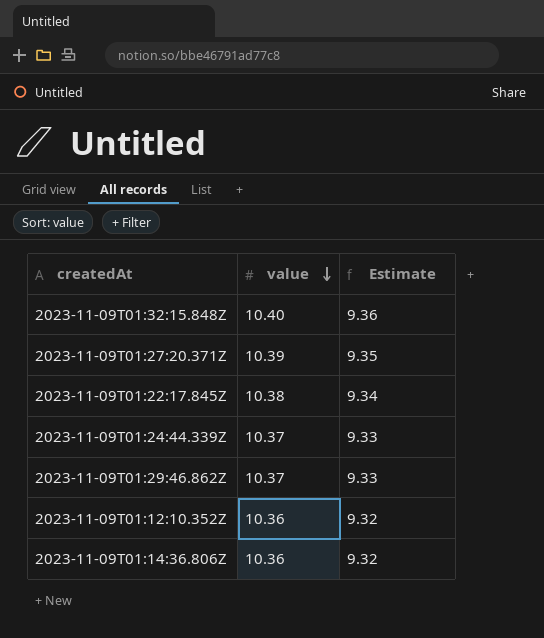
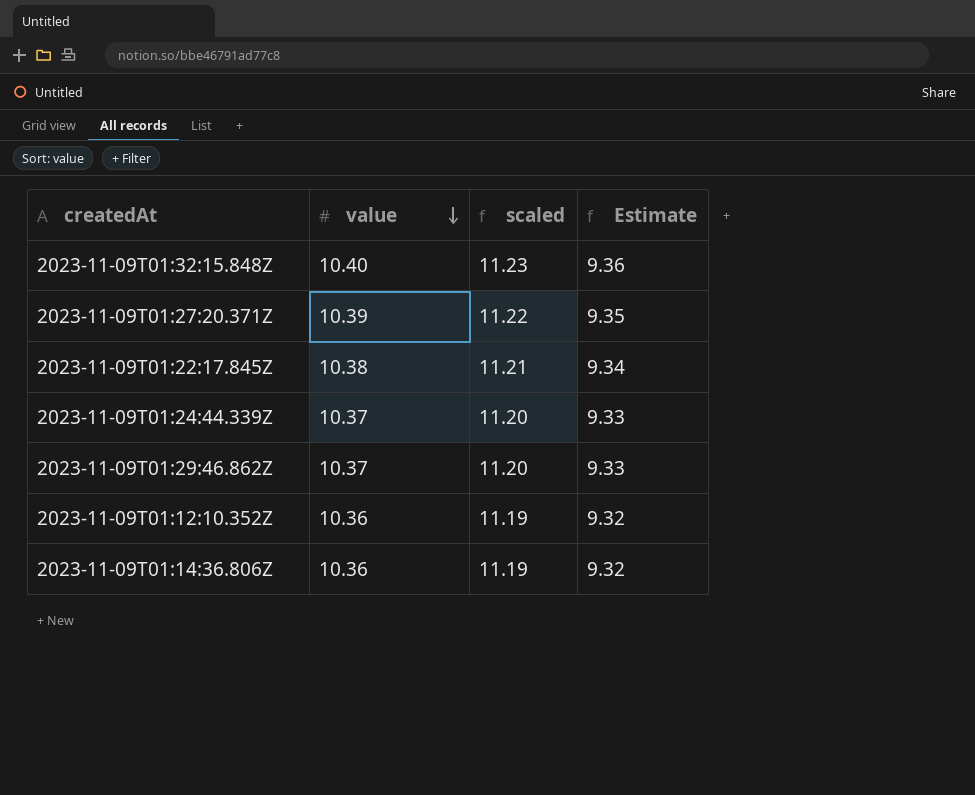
column scaled | formula: none -> [value] * 1.08

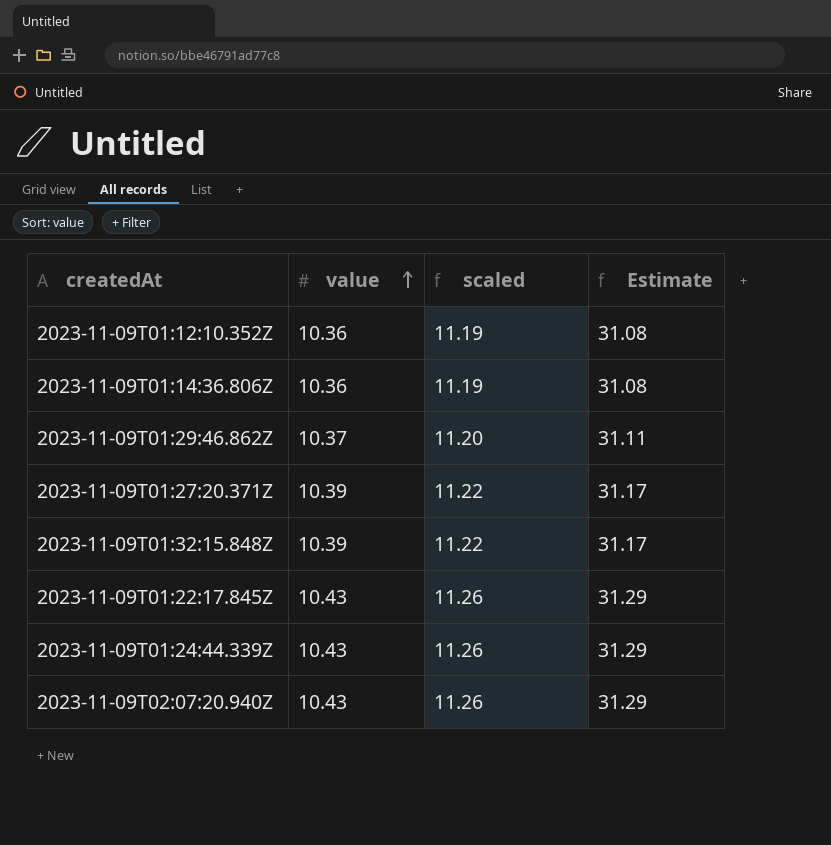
row order: value descending -> value ascending
column Estimate | formula: [value] * 0.9 -> [value] * 3
2023-11-09T01:32:15.848Z | value: 10.40 -> 10.39
2023-11-09T01:32:15.848Z | scaled: 11.23 -> 11.22
2023-11-09T01:22:17.845Z | value: 10.38 -> 10.43
2023-11-09T01:22:17.845Z | scaled: 11.21 -> 11.26
2023-11-09T01:24:44.339Z | value: 10.37 -> 10.43
2023-11-09T01:24:44.339Z | scaled: 11.20 -> 11.26
row 2023-11-09T02:07:20.940Z: none -> 10.43 | 11.26 | 31.29

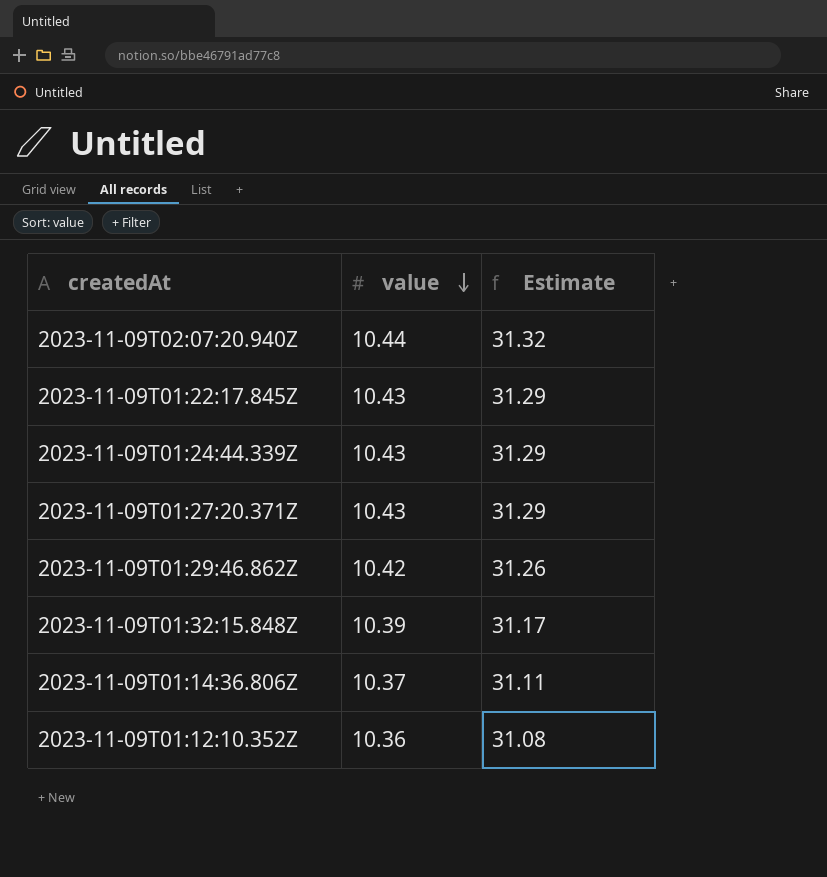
row order: value ascending -> value descending
column scaled | formula: [value] * 1.08 -> none
2023-11-09T02:07:20.940Z | value: 10.43 -> 10.44
2023-11-09T02:07:20.940Z | Estimate: 31.29 -> 31.32
2023-11-09T01:27:20.371Z | value: 10.39 -> 10.43
2023-11-09T01:27:20.371Z | Estimate: 31.17 -> 31.29
2023-11-09T01:29:46.862Z | value: 10.37 -> 10.42
2023-11-09T01:29:46.862Z | Estimate: 31.11 -> 31.26
2023-11-09T01:14:36.806Z | value: 10.36 -> 10.37
2023-11-09T01:14:36.806Z | Estimate: 31.08 -> 31.11

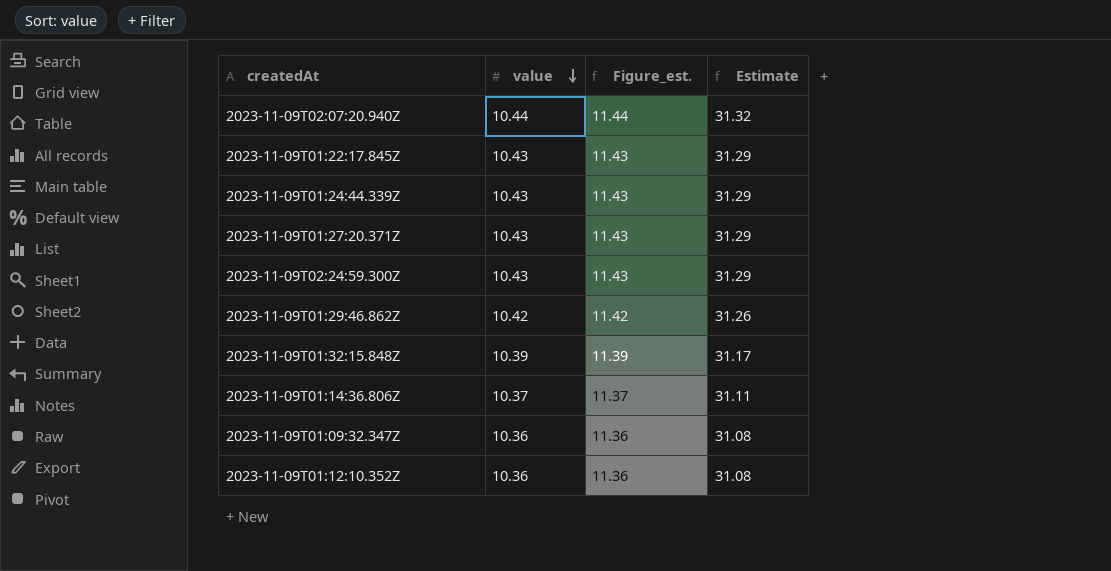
column Figure_est. | formula: none -> [value] + 1
row 2023-11-09T02:24:59.300Z: none -> 10.43 | 11.43 | 31.29
row 2023-11-09T01:09:32.347Z: none -> 10.36 | 11.36 | 31.08

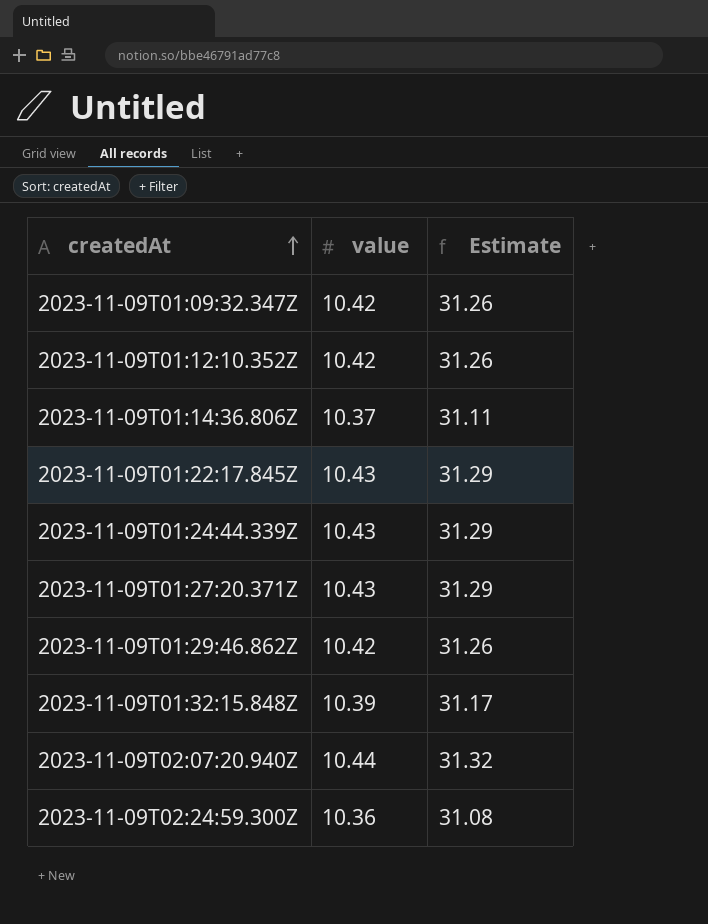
row order: value descending -> createdAt ascending
column Figure_est. | formula: [value] + 1 -> none
2023-11-09T01:09:32.347Z | value: 10.36 -> 10.42
2023-11-09T01:09:32.347Z | Estimate: 31.08 -> 31.26
2023-11-09T01:12:10.352Z | value: 10.36 -> 10.42
2023-11-09T01:12:10.352Z | Estimate: 31.08 -> 31.26
2023-11-09T02:24:59.300Z | value: 10.43 -> 10.36
2023-11-09T02:24:59.300Z | Estimate: 31.29 -> 31.08

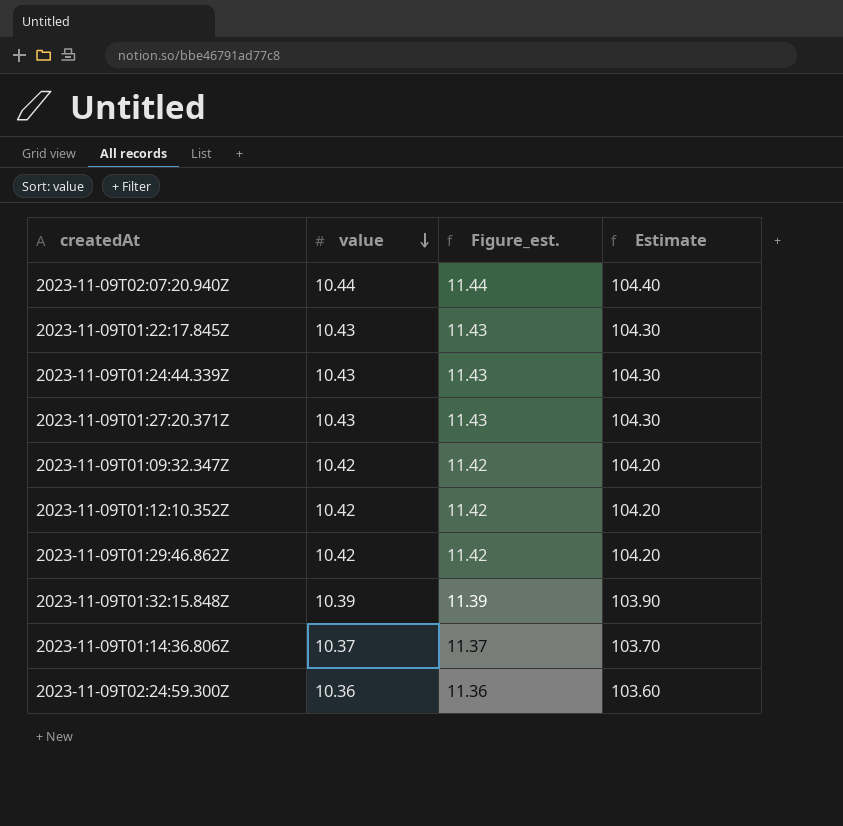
row order: createdAt ascending -> value descending
column Figure_est. | formula: none -> [value] + 1
column Estimate | formula: [value] * 3 -> [value] * 10

